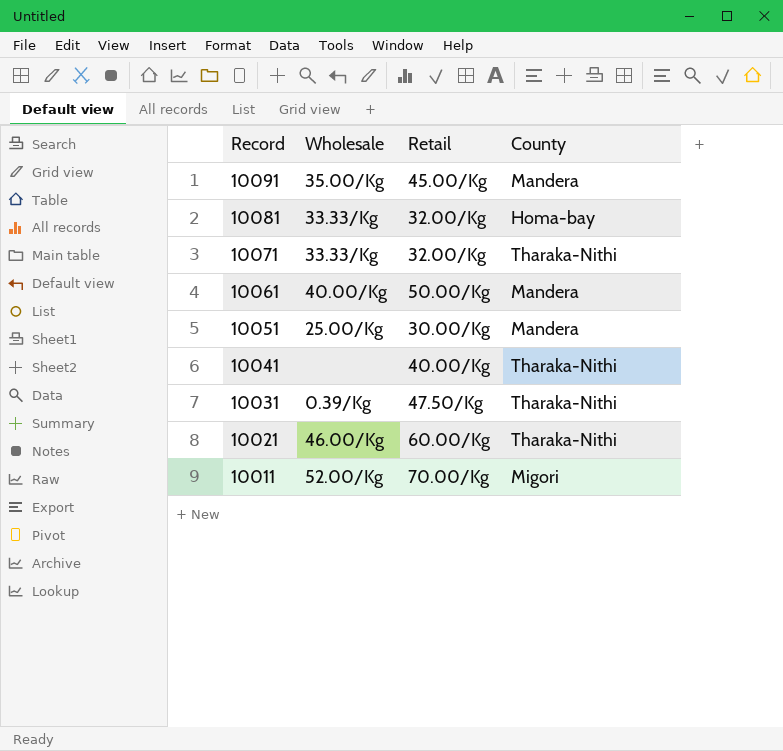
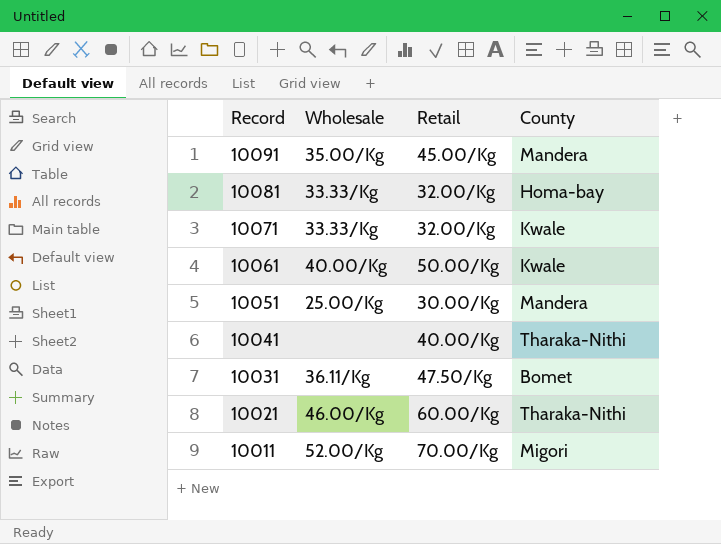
10071 | County: Tharaka-Nithi -> Kwale
10061 | County: Mandera -> Kwale
10031 | Wholesale: 0.39/Kg -> 36.11/Kg
10031 | County: Tharaka-Nithi -> Bomet

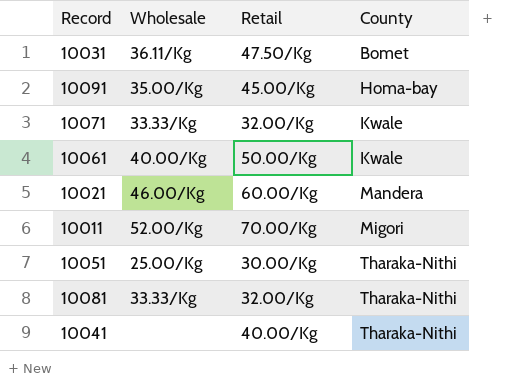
row order: Record descending -> County ascending
10091 | County: Mandera -> Homa-bay
10021 | County: Tharaka-Nithi -> Mandera
10051 | County: Mandera -> Tharaka-Nithi
10081 | County: Homa-bay -> Tharaka-Nithi

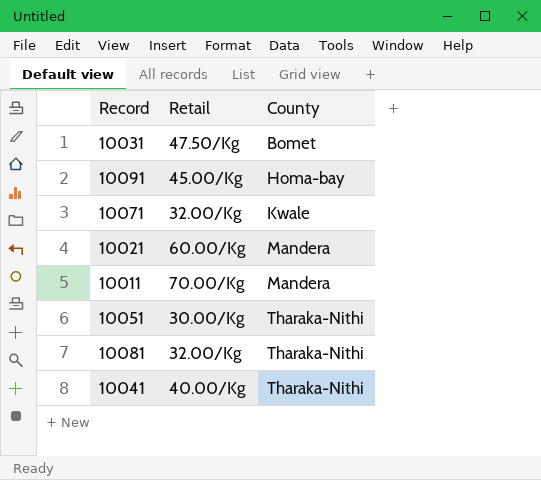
column Wholesale | position: 2 -> none
row 10061: 40.00/Kg | 50.00/Kg | Kwale -> none
10011 | County: Migori -> Mandera

